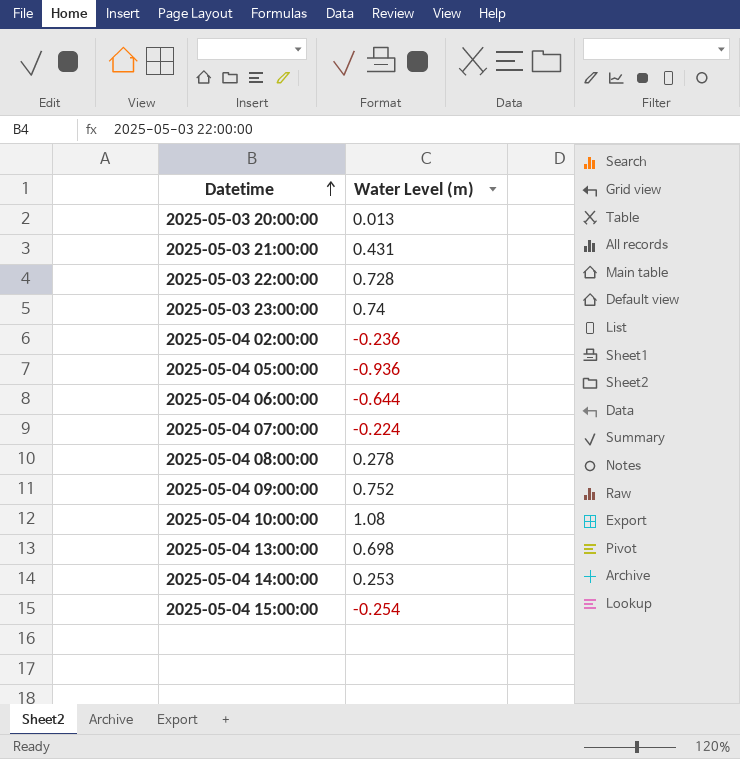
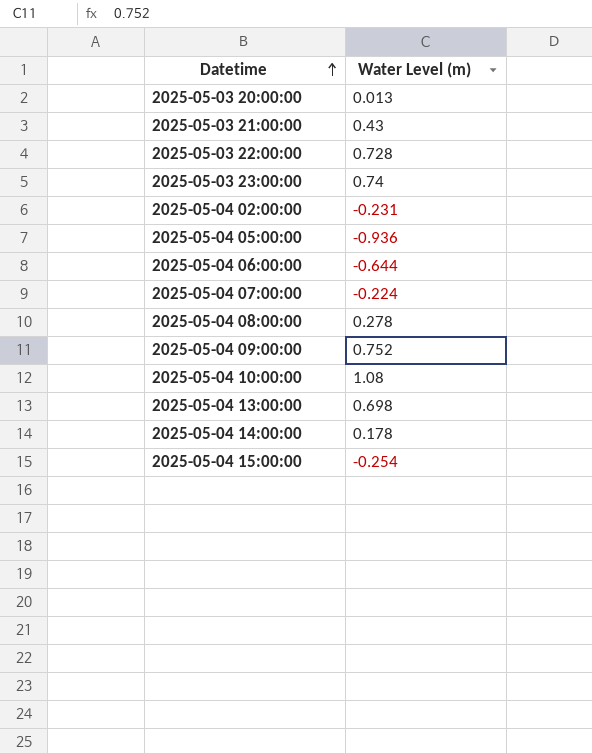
2025-05-03 21:00:00 | Water Level (m): 0.431 -> 0.43
2025-05-04 02:00:00 | Water Level (m): -0.236 -> -0.231
2025-05-04 14:00:00 | Water Level (m): 0.253 -> 0.178

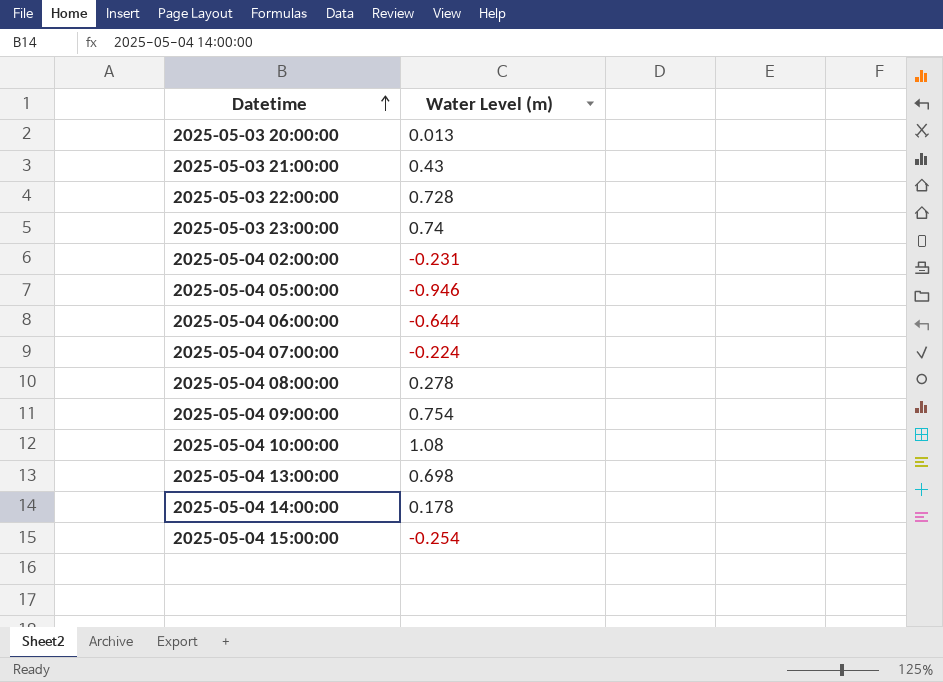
2025-05-04 05:00:00 | Water Level (m): -0.936 -> -0.946
2025-05-04 09:00:00 | Water Level (m): 0.752 -> 0.754

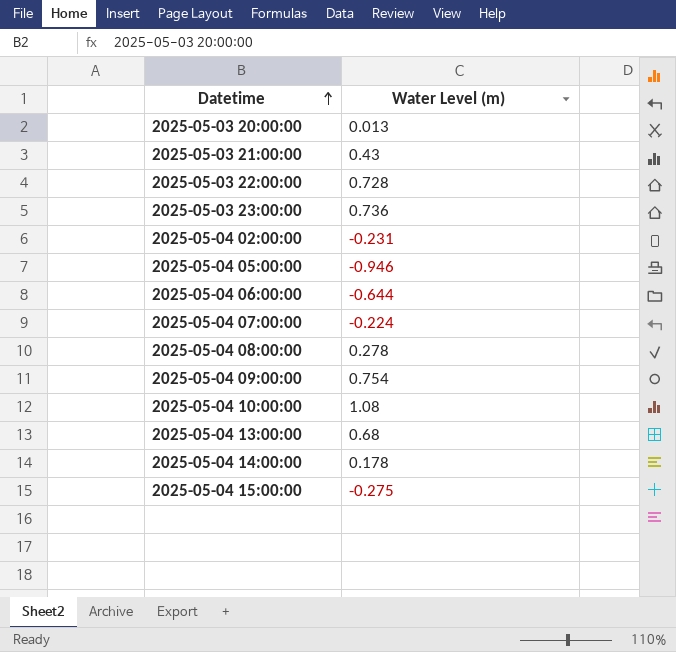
2025-05-03 23:00:00 | Water Level (m): 0.74 -> 0.736
2025-05-04 13:00:00 | Water Level (m): 0.698 -> 0.68
2025-05-04 15:00:00 | Water Level (m): -0.254 -> -0.275

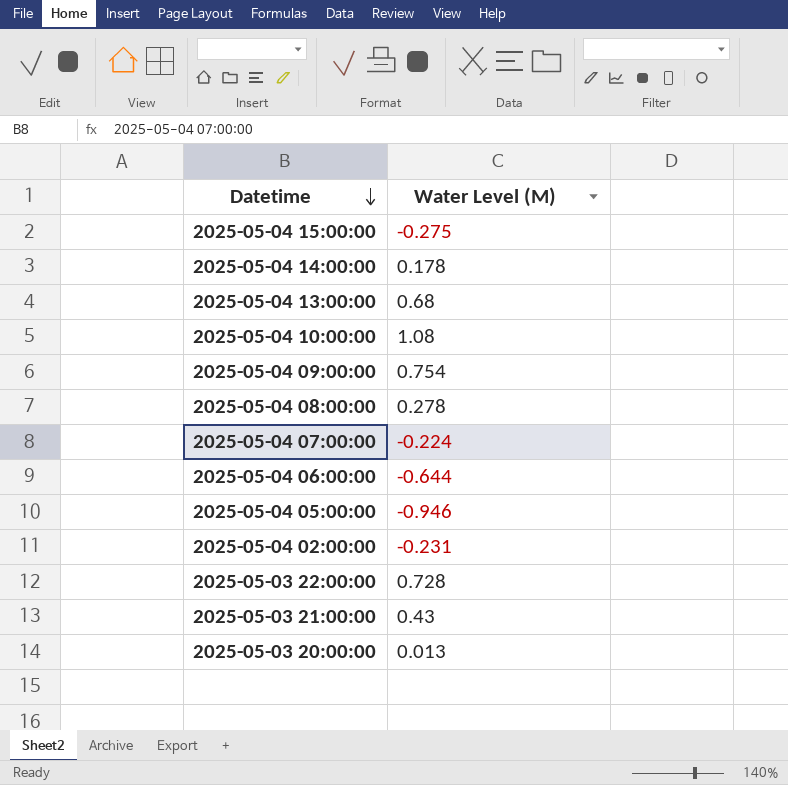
row order: Datetime ascending -> Datetime descending
column name: Water Level (m) -> Water Level (M)
row 2025-05-03 23:00:00: 0.736 -> none

